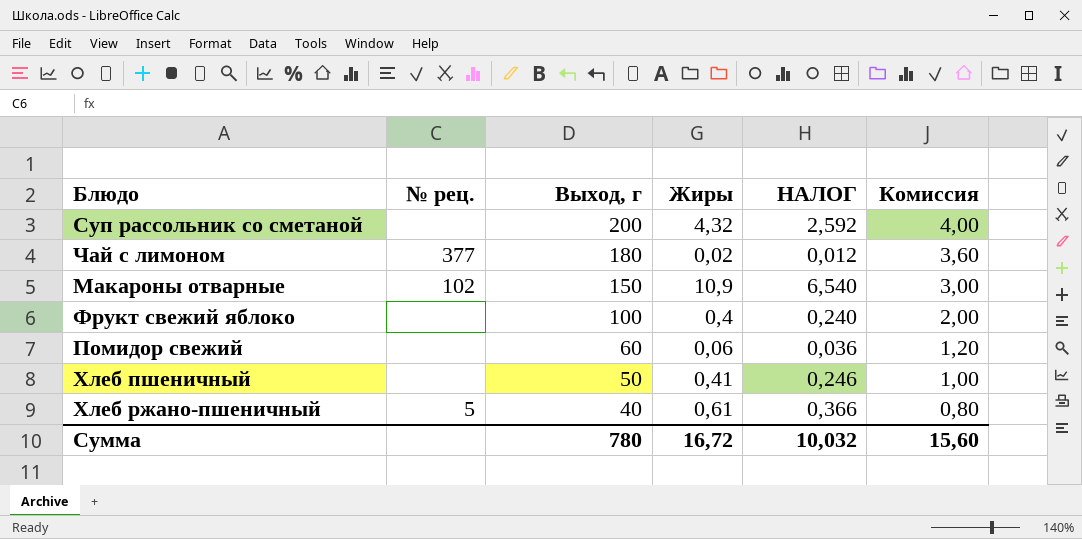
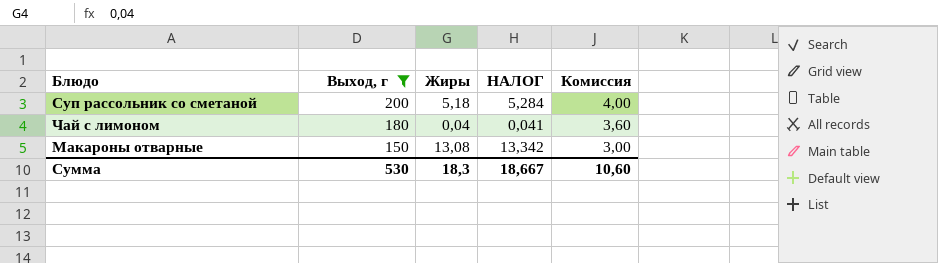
filter: none -> Выход, г >= 150
column № рец. | position: 2 -> none
column НАЛОГ | formula: [Жиры] * 0,6 -> [Жиры] * 1,02
Суп рассольник со сметаной | Жиры: 4,32 -> 5,18
Чай с лимоном | Жиры: 0,02 -> 0,04
Макароны отварные | Жиры: 10,9 -> 13,08
Сумма | Выход, г: 780 -> 530
Сумма | Жиры: 16,72 -> 18,3
Сумма | НАЛОГ: 10,032 -> 18,667
Сумма | Комиссия: 15,60 -> 10,60

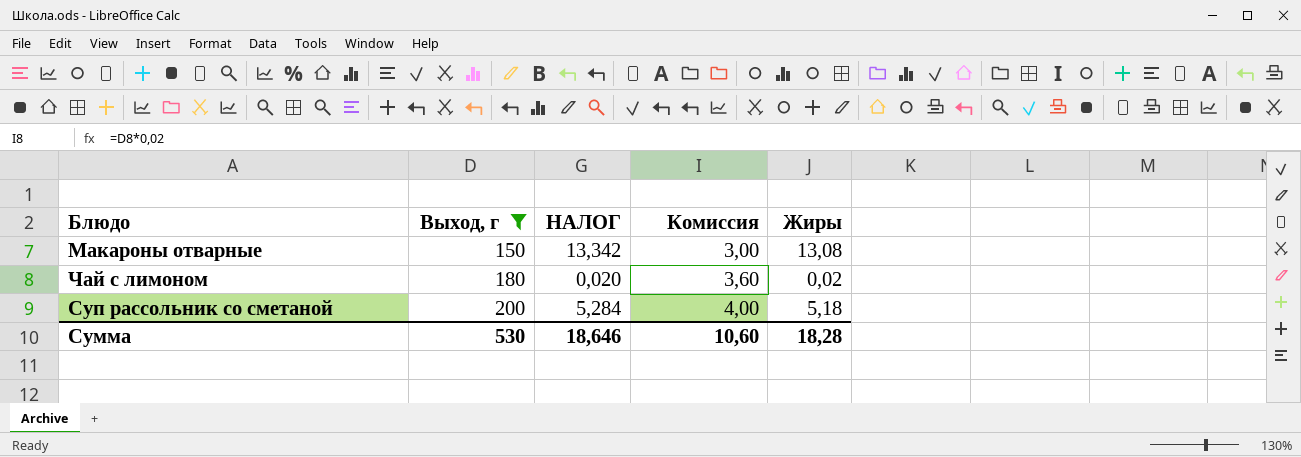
row order: Выход, г descending -> Выход, г ascending
column Жиры | position: 3 -> 5
Чай с лимоном | НАЛОГ: 0,041 -> 0,020
Чай с лимоном | Жиры: 0,04 -> 0,02
Сумма | НАЛОГ: 18,667 -> 18,646
Сумма | Жиры: 18,3 -> 18,28

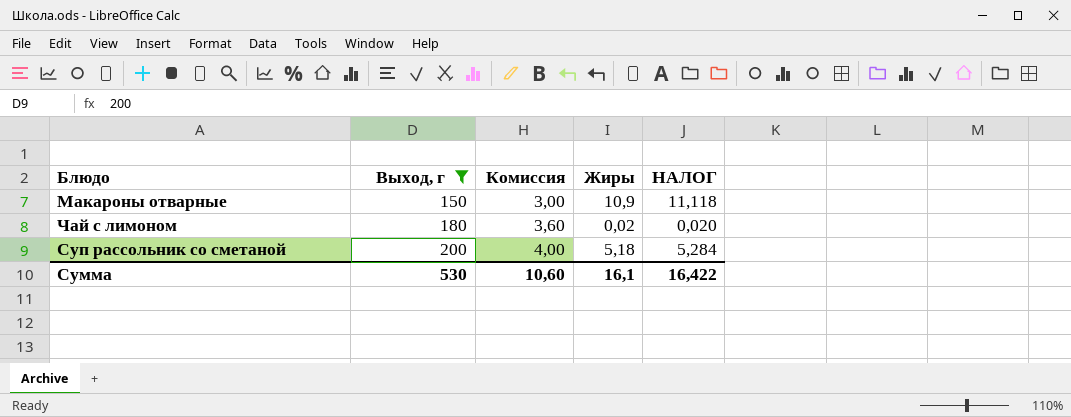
column НАЛОГ | position: 3 -> 5
Макароны отварные | Жиры: 13,08 -> 10,9
Макароны отварные | НАЛОГ: 13,342 -> 11,118
Сумма | Жиры: 18,28 -> 16,1
Сумма | НАЛОГ: 18,646 -> 16,422

